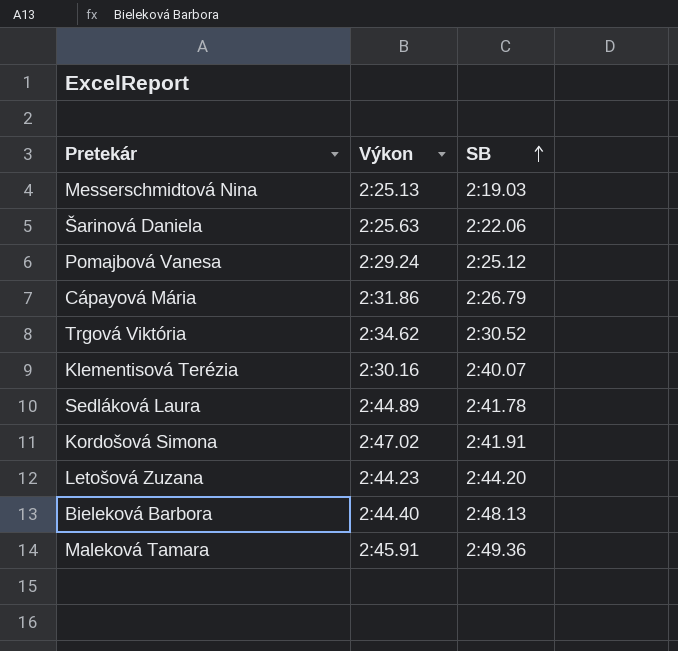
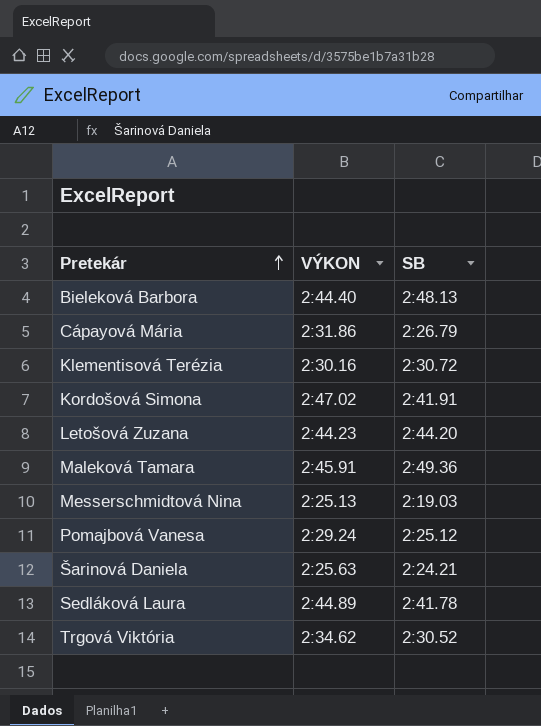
row order: SB ascending -> Pretekár ascending
column name: Výkon -> VÝKON
Klementisová Terézia | SB: 2:40.07 -> 2:30.72
Šarinová Daniela | SB: 2:22.06 -> 2:24.21

